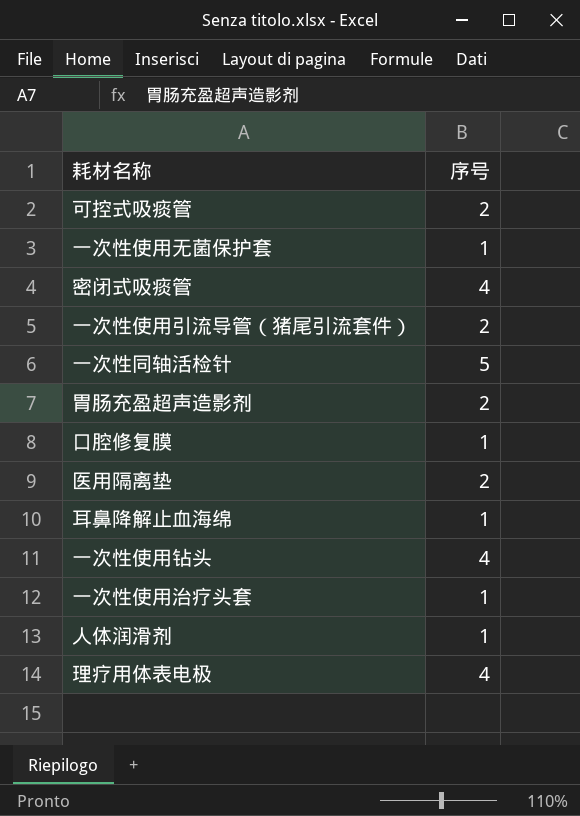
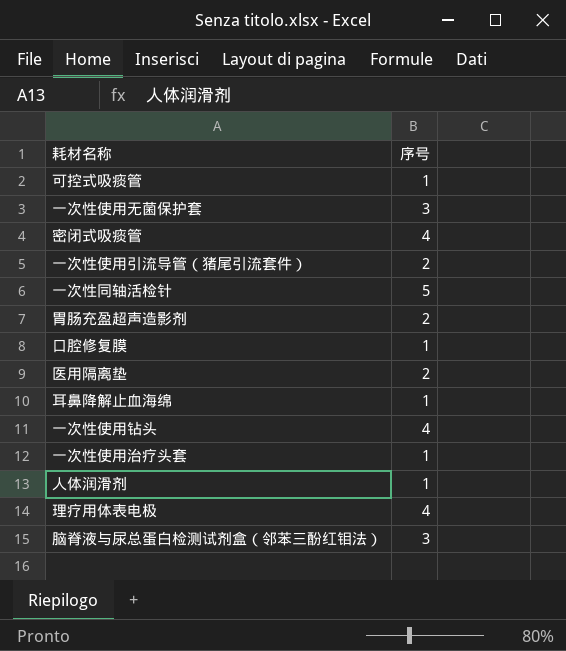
可控式吸痰管 | 序号: 2 -> 1
一次性使用无菌保护套 | 序号: 1 -> 3
row 脑脊液与尿总蛋白检测试剂盒（邻苯三酚红钼法）: none -> 3

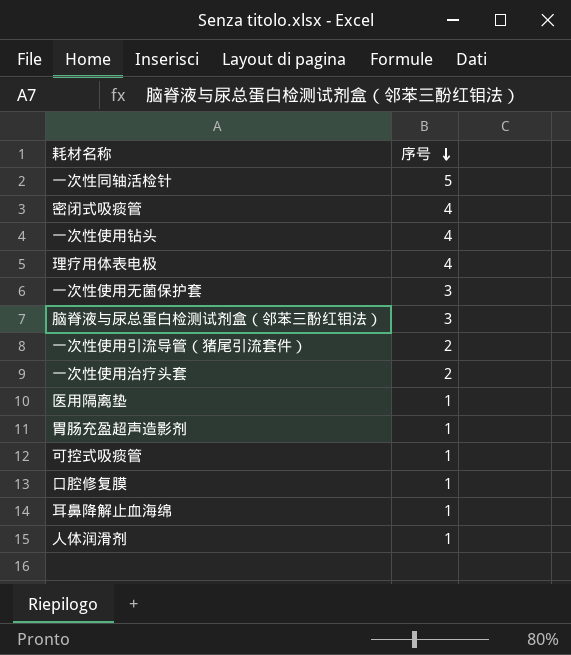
row order: none -> 序号 descending
一次性使用治疗头套 | 序号: 1 -> 2
医用隔离垫 | 序号: 2 -> 1
胃肠充盈超声造影剂 | 序号: 2 -> 1

